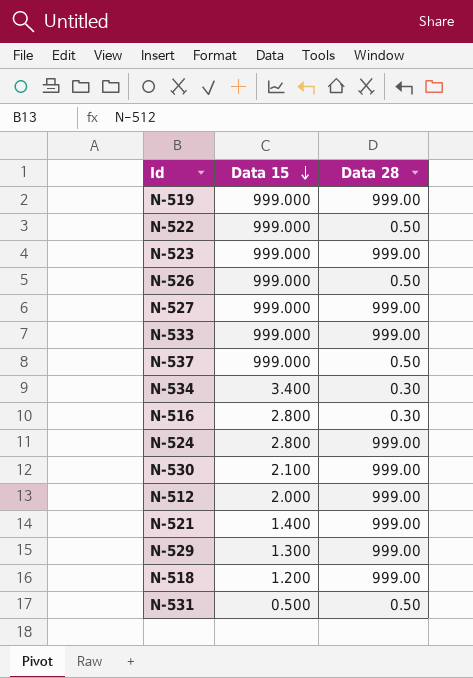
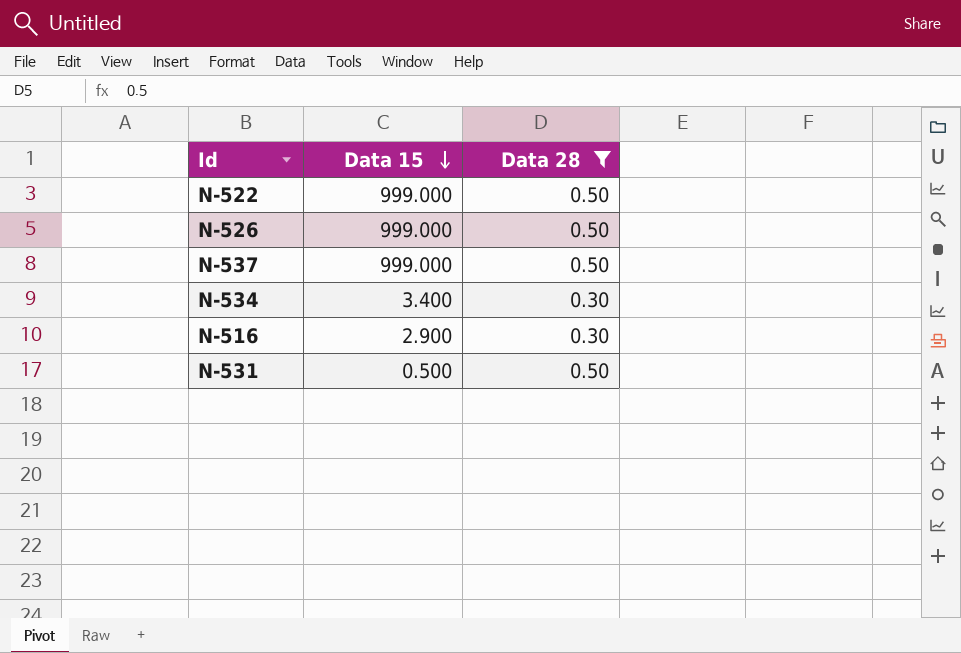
filter: none -> Data 28 != 999.00
N-516 | Data 15: 2.800 -> 2.900

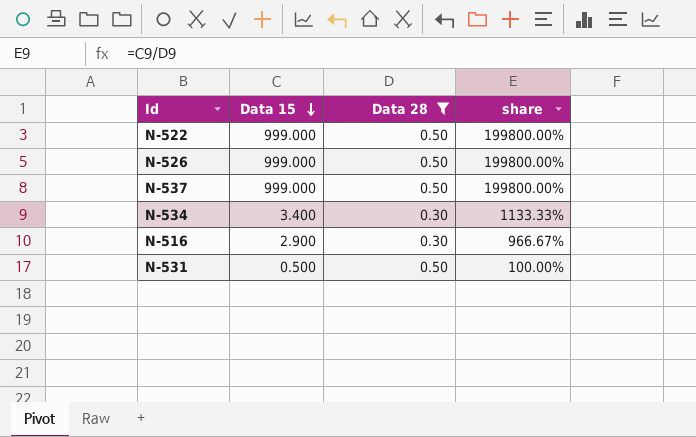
column share | formula: none -> [Data 15] / [Data 28]

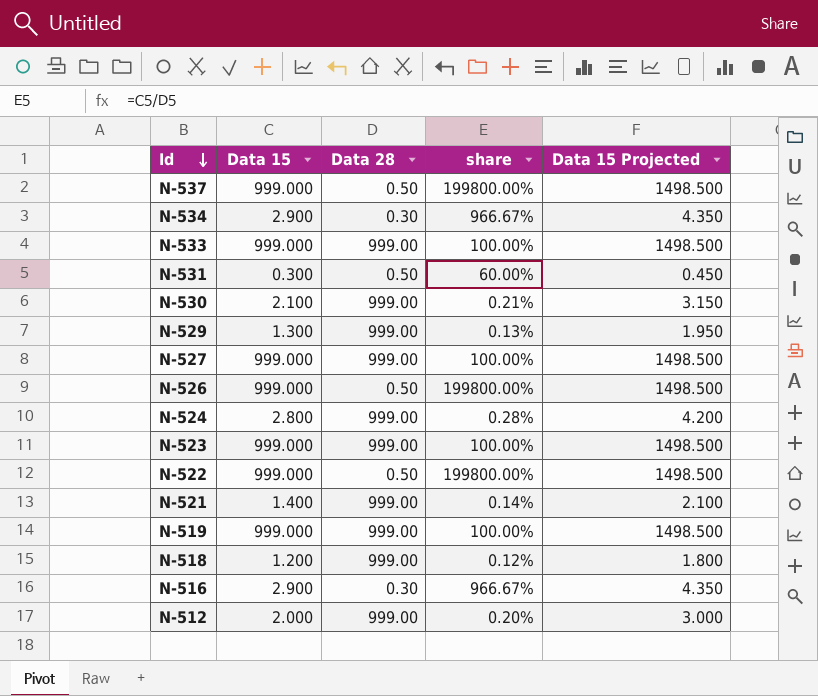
filter: Data 28 != 999.00 -> none
row order: Data 15 descending -> Id descending
column Data 15 Projected | formula: none -> [Data 15] * 1.5
N-534 | Data 15: 3.400 -> 2.900
N-534 | share: 1133.33% -> 966.67%
N-531 | Data 15: 0.500 -> 0.300
N-531 | share: 100.00% -> 60.00%

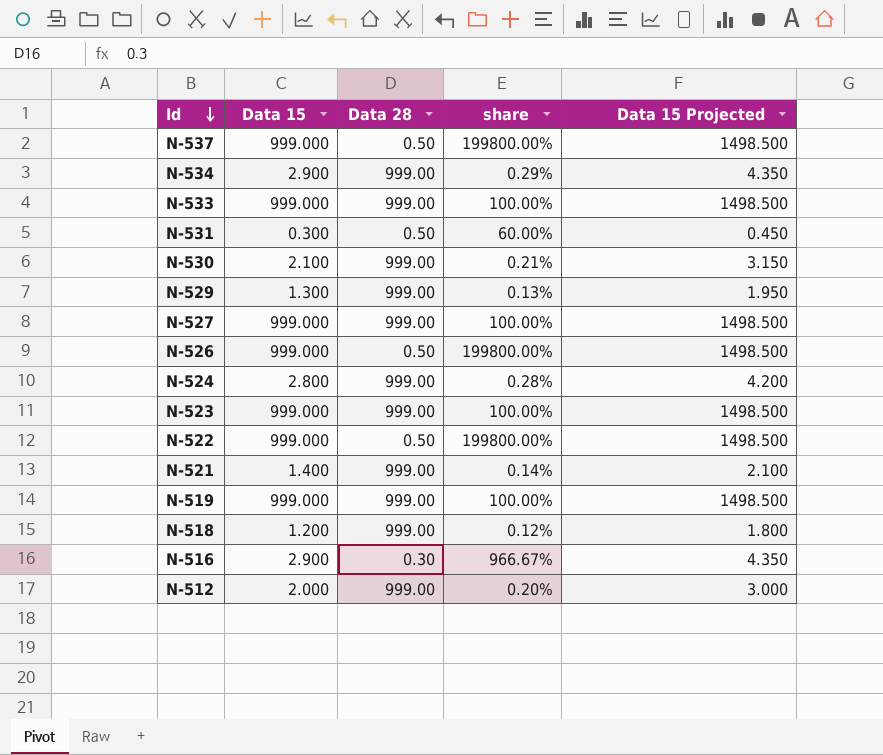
N-534 | Data 28: 0.30 -> 999.00
N-534 | share: 966.67% -> 0.29%

